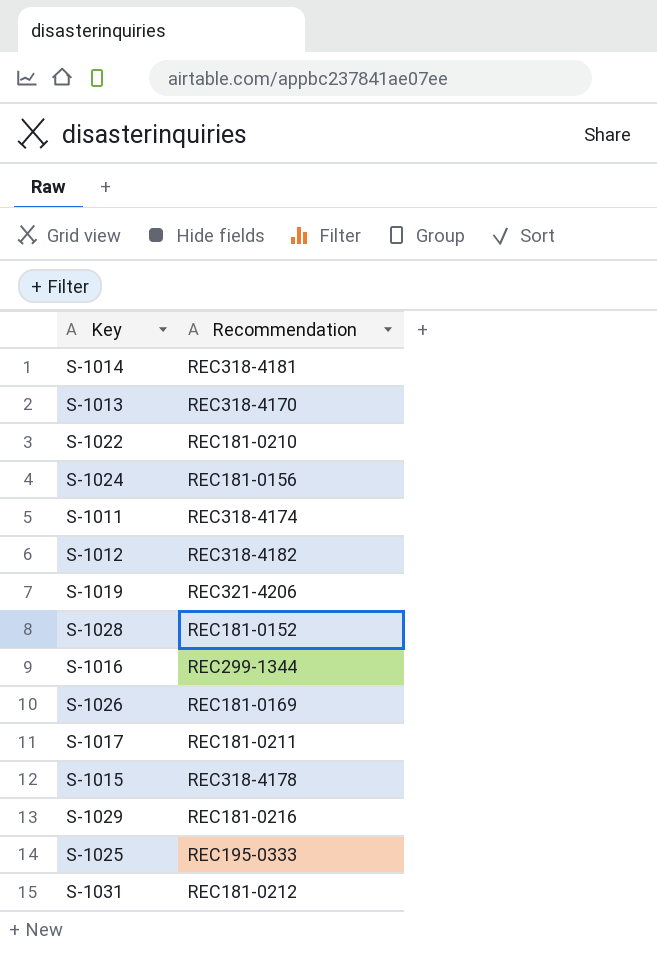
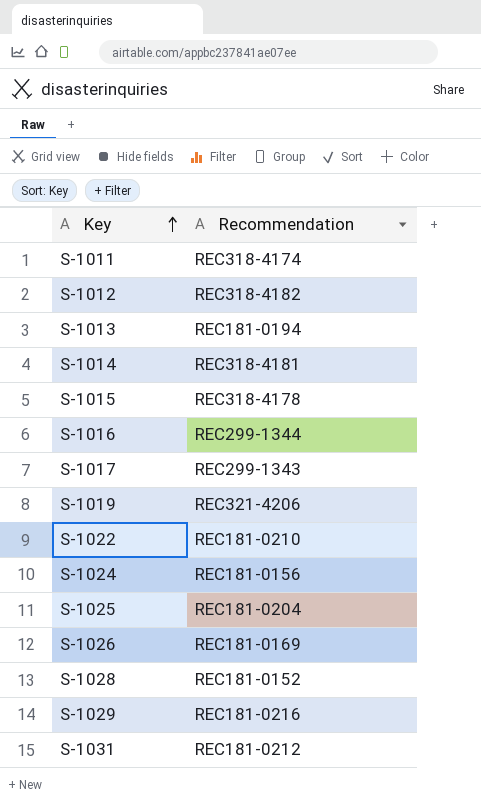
row order: none -> Key ascending
S-1013 | Recommendation: REC318-4170 -> REC181-0194
S-1017 | Recommendation: REC181-0211 -> REC299-1343
S-1025 | Recommendation: REC195-0333 -> REC181-0204

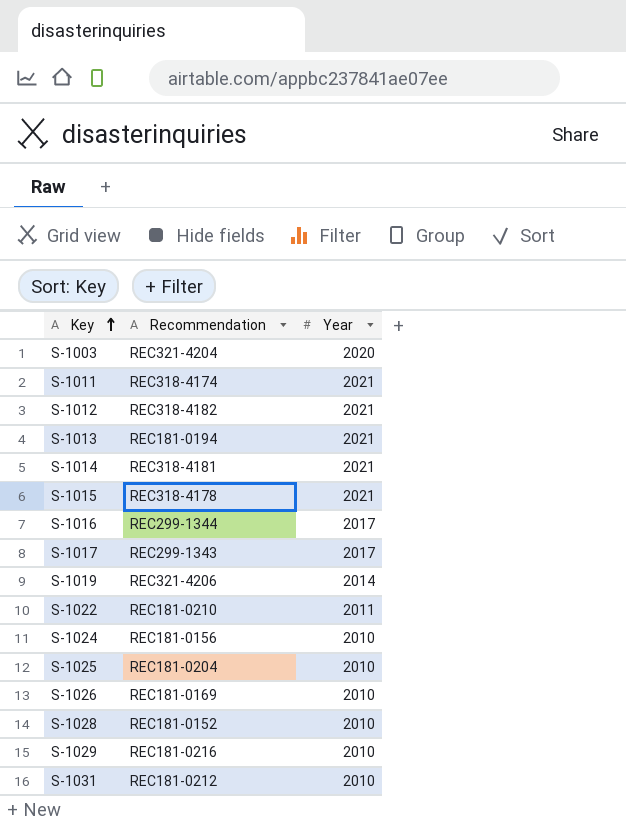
column Year | position: none -> 3
row S-1003: none -> REC321-4204 | 2020

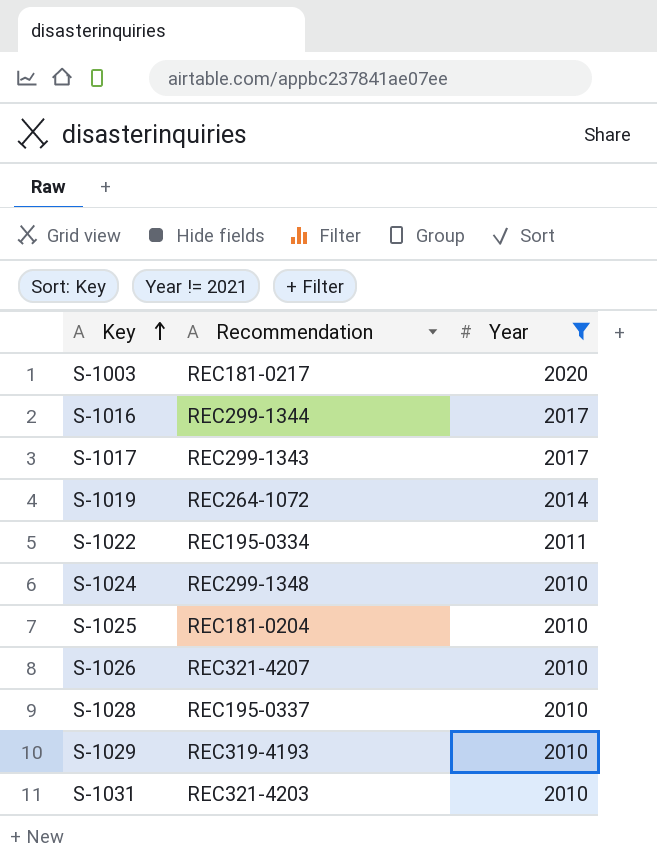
filter: none -> Year != 2021
S-1003 | Recommendation: REC321-4204 -> REC181-0217
S-1019 | Recommendation: REC321-4206 -> REC264-1072
S-1022 | Recommendation: REC181-0210 -> REC195-0334
S-1024 | Recommendation: REC181-0156 -> REC299-1348
S-1026 | Recommendation: REC181-0169 -> REC321-4207
S-1028 | Recommendation: REC181-0152 -> REC195-0337
S-1029 | Recommendation: REC181-0216 -> REC319-4193
S-1031 | Recommendation: REC181-0212 -> REC321-4203

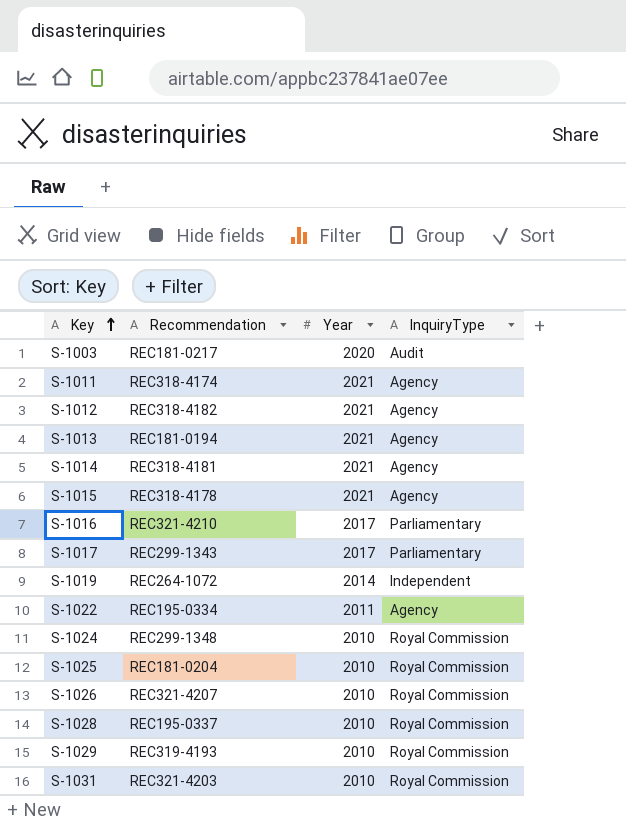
filter: Year != 2021 -> none
column InquiryType | position: none -> 4
S-1016 | Recommendation: REC299-1344 -> REC321-4210

